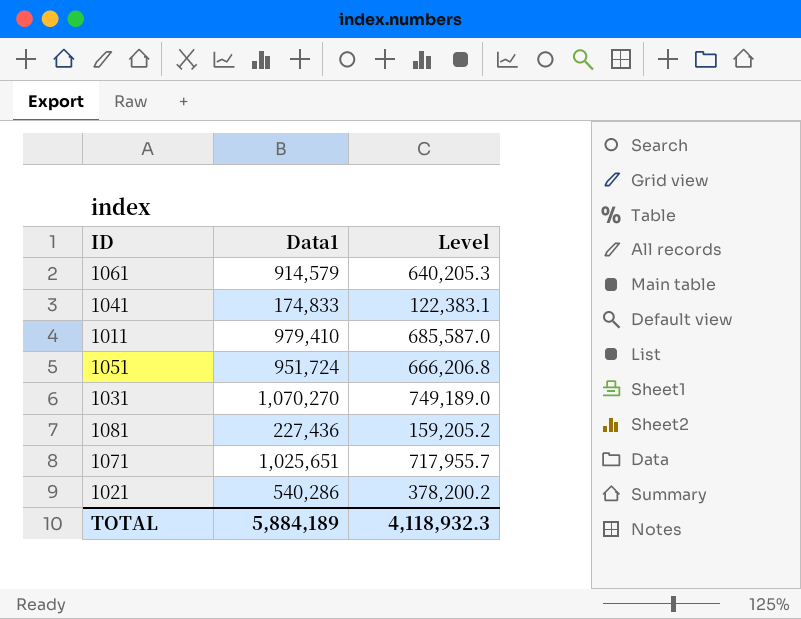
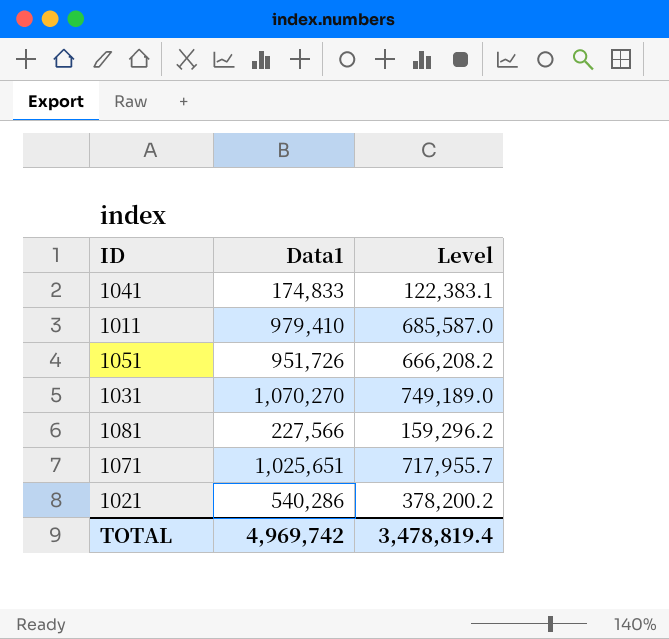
row 1061: 914,579 | 640,205.3 -> none
1051 | Data1: 951,724 -> 951,726
1051 | Level: 666,206.8 -> 666,208.2
1081 | Data1: 227,436 -> 227,566
1081 | Level: 159,205.2 -> 159,296.2
TOTAL | Data1: 5,884,189 -> 4,969,742
TOTAL | Level: 4,118,932.3 -> 3,478,819.4

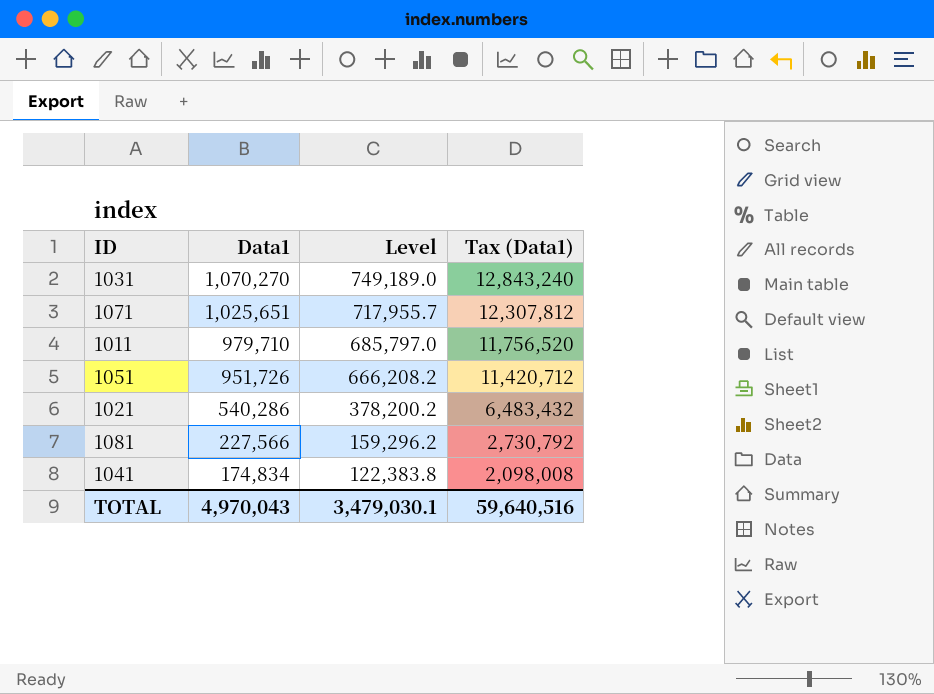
row order: none -> Data1 descending
column Tax (Data1) | formula: none -> [Data1] * 12
1011 | Data1: 979,410 -> 979,710
1011 | Level: 685,587.0 -> 685,797.0
1041 | Data1: 174,833 -> 174,834
1041 | Level: 122,383.1 -> 122,383.8
TOTAL | Data1: 4,969,742 -> 4,970,043
TOTAL | Level: 3,478,819.4 -> 3,479,030.1

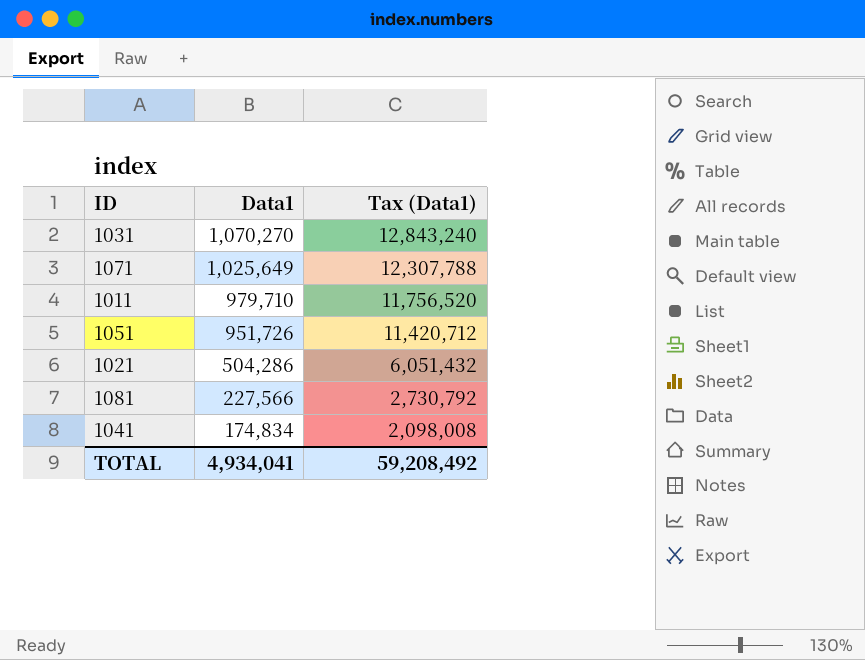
column Level | formula: [Data1] * 0.7 -> none
1071 | Data1: 1,025,651 -> 1,025,649
1071 | Tax (Data1): 12,307,812 -> 12,307,788
1021 | Data1: 540,286 -> 504,286
1021 | Tax (Data1): 6,483,432 -> 6,051,432
TOTAL | Data1: 4,970,043 -> 4,934,041
TOTAL | Tax (Data1): 59,640,516 -> 59,208,492

